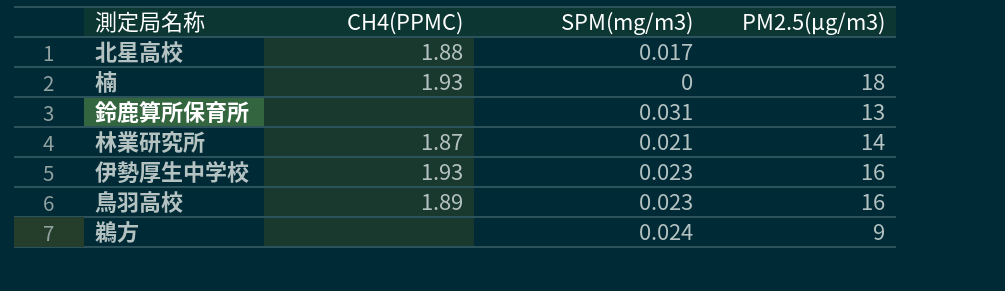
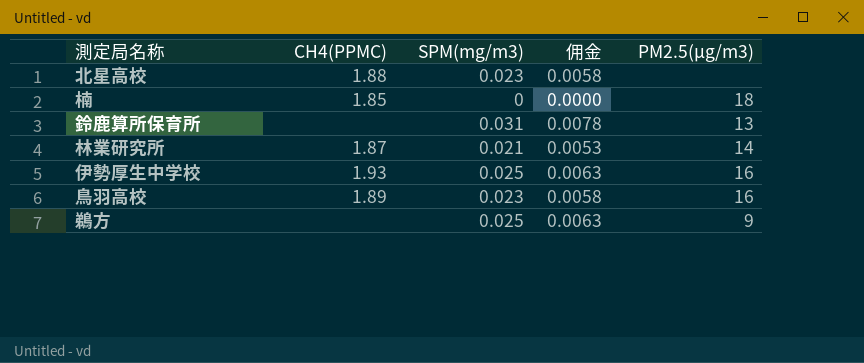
column 佣金 | formula: none -> [SPM(mg/m3)] * 0.25
北星高校 | SPM(mg/m3): 0.017 -> 0.023
楠 | CH4(PPMC): 1.93 -> 1.85
伊勢厚生中学校 | SPM(mg/m3): 0.023 -> 0.025
鵜方 | SPM(mg/m3): 0.024 -> 0.025

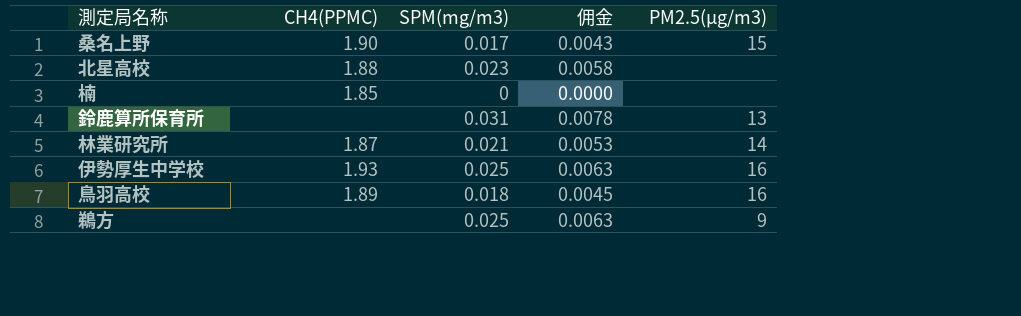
row 桑名上野: none -> 1.90 | 0.017 | 0.0043 | 15
楠 | PM2.5(μg/m3): 18 -> none
鳥羽高校 | SPM(mg/m3): 0.023 -> 0.018
鳥羽高校 | 佣金: 0.0058 -> 0.0045

